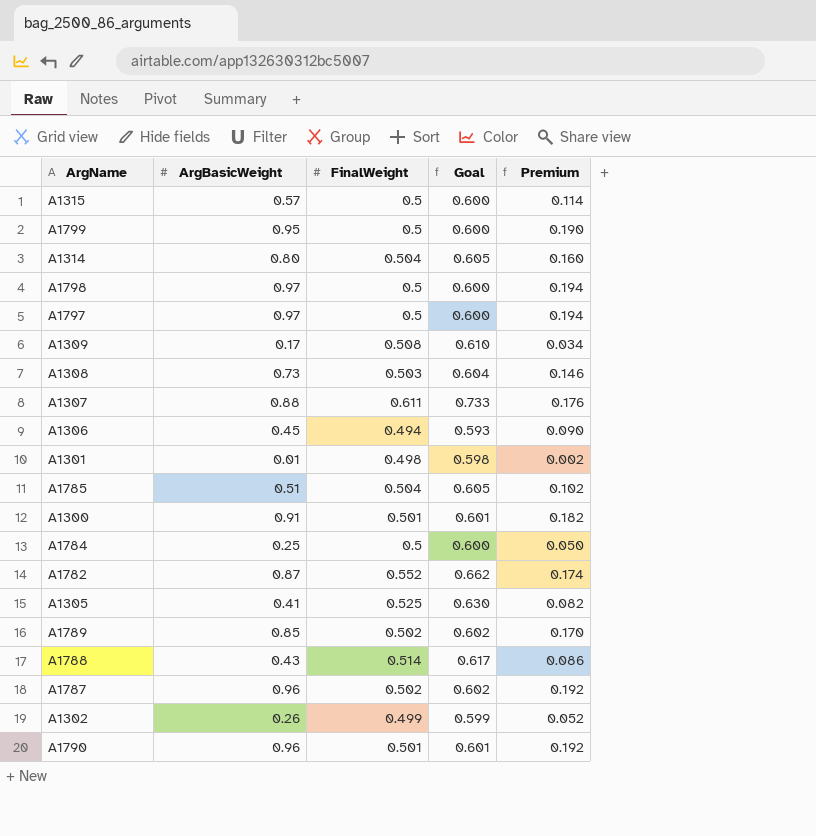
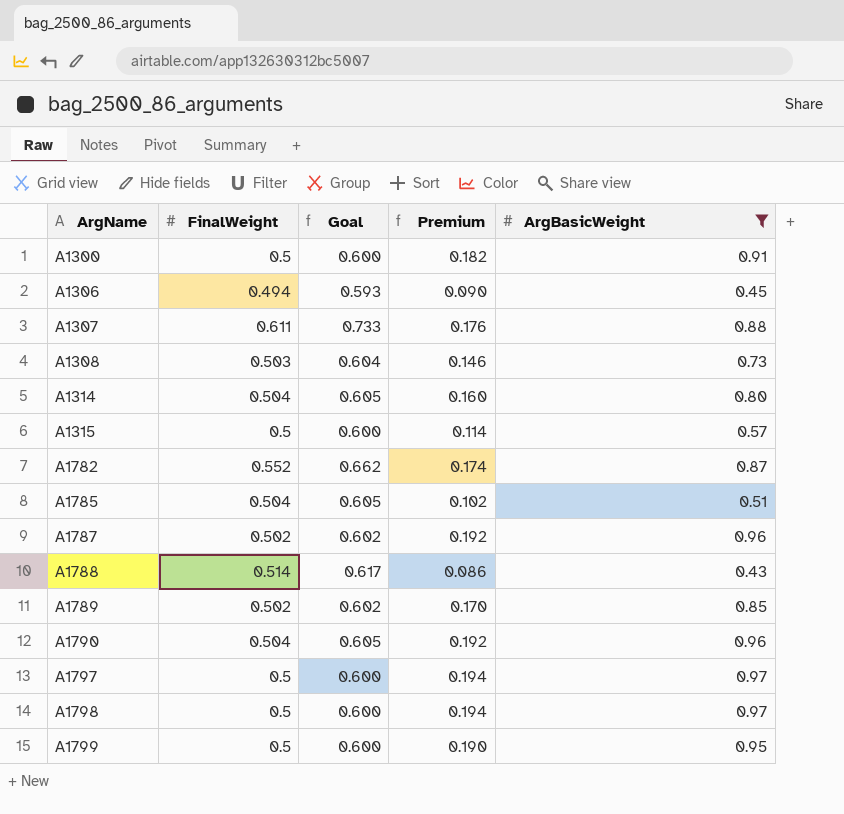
filter: none -> ArgBasicWeight >= 0.43
row order: none -> ArgName ascending
column ArgBasicWeight | position: 2 -> 5
A1300 | FinalWeight: 0.501 -> 0.5
A1300 | Goal: 0.601 -> 0.600
A1790 | FinalWeight: 0.501 -> 0.504
A1790 | Goal: 0.601 -> 0.605

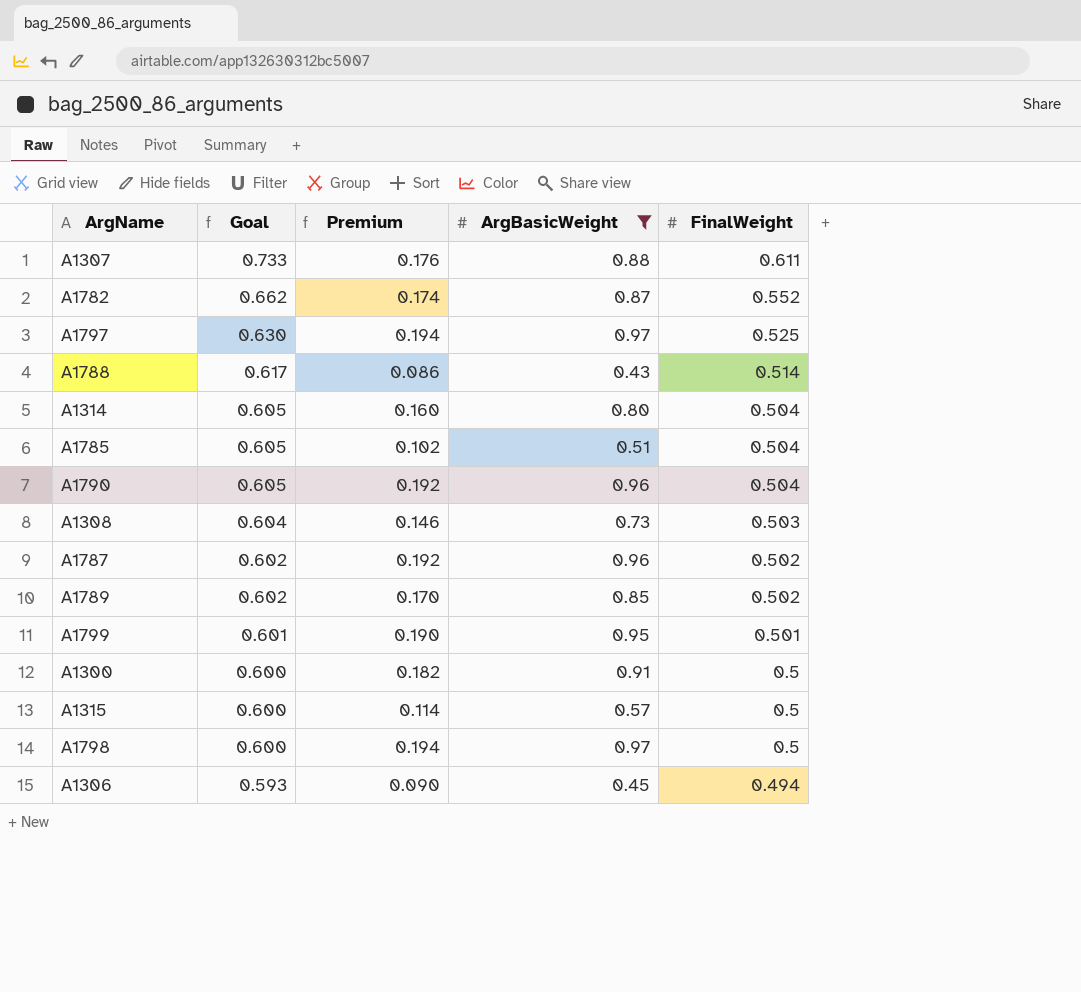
row order: ArgName ascending -> Goal descending
column FinalWeight | position: 2 -> 5
A1797 | Goal: 0.600 -> 0.630
A1797 | FinalWeight: 0.5 -> 0.525
A1799 | Goal: 0.600 -> 0.601
A1799 | FinalWeight: 0.5 -> 0.501

